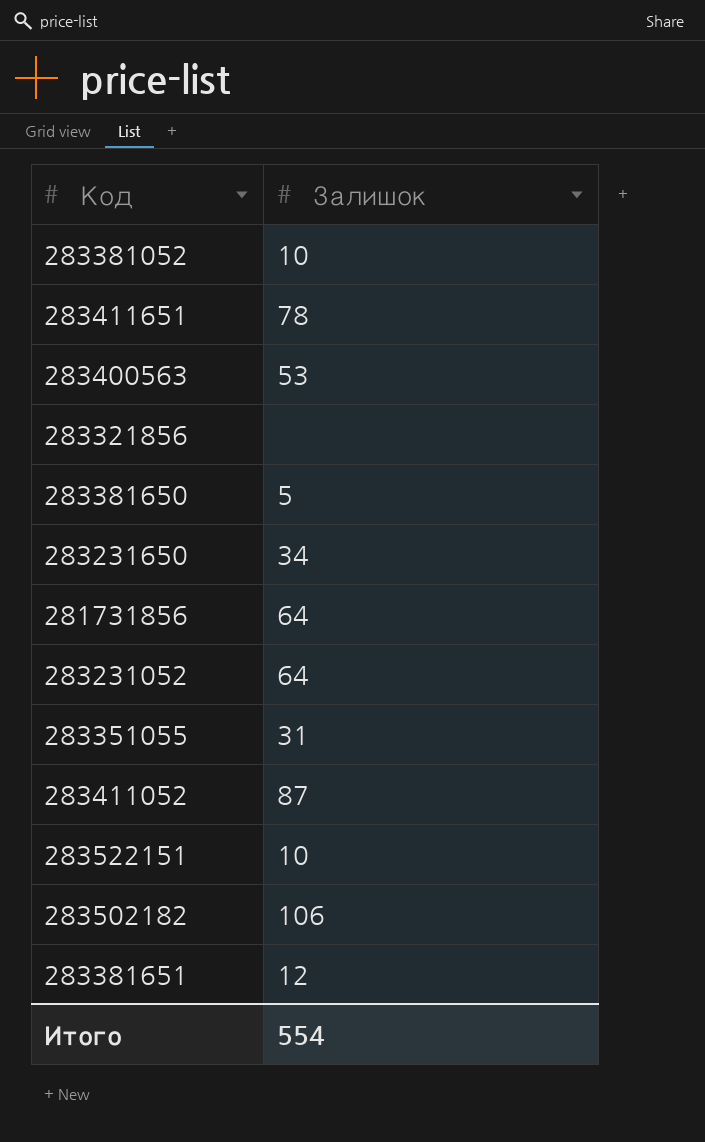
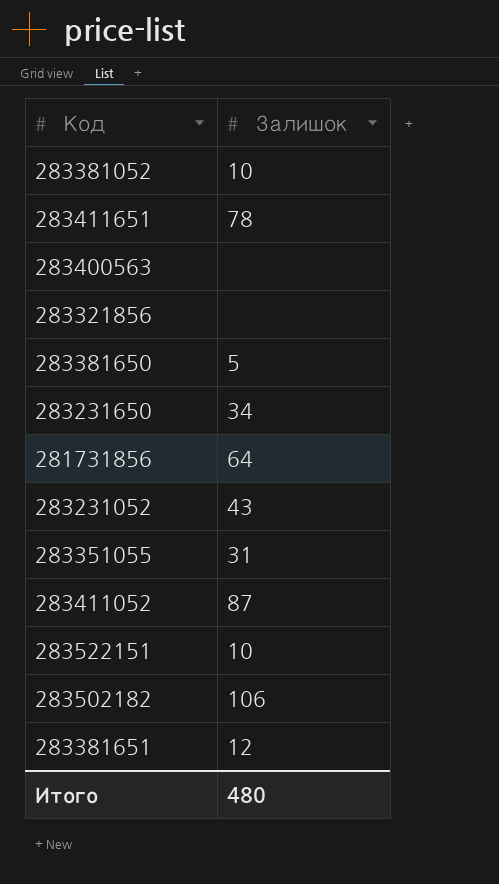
283400563 | Залишок: 53 -> none
283231052 | Залишок: 64 -> 43
Итого | Залишок: 554 -> 480

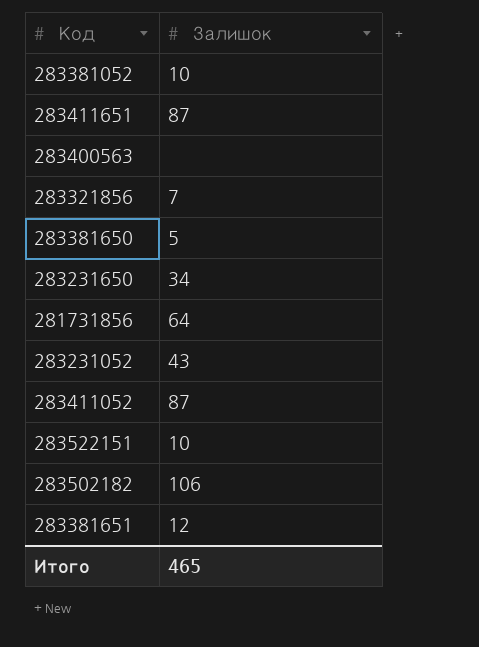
row 283351055: 31 -> none
283411651 | Залишок: 78 -> 87
283321856 | Залишок: none -> 7
Итого | Залишок: 480 -> 465

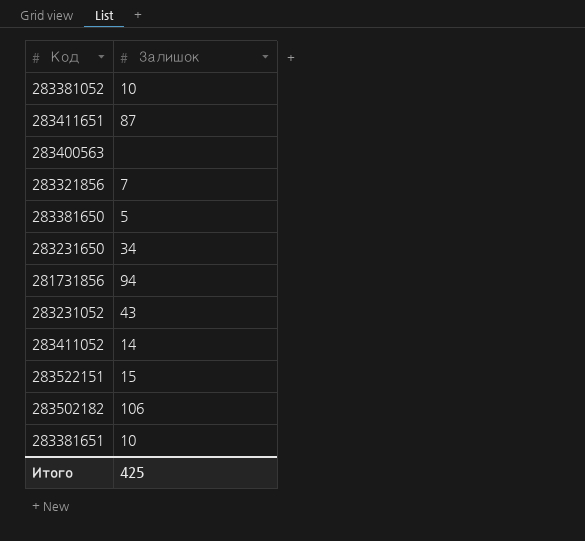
281731856 | Залишок: 64 -> 94
283411052 | Залишок: 87 -> 14
283522151 | Залишок: 10 -> 15
283381651 | Залишок: 12 -> 10
Итого | Залишок: 465 -> 425

